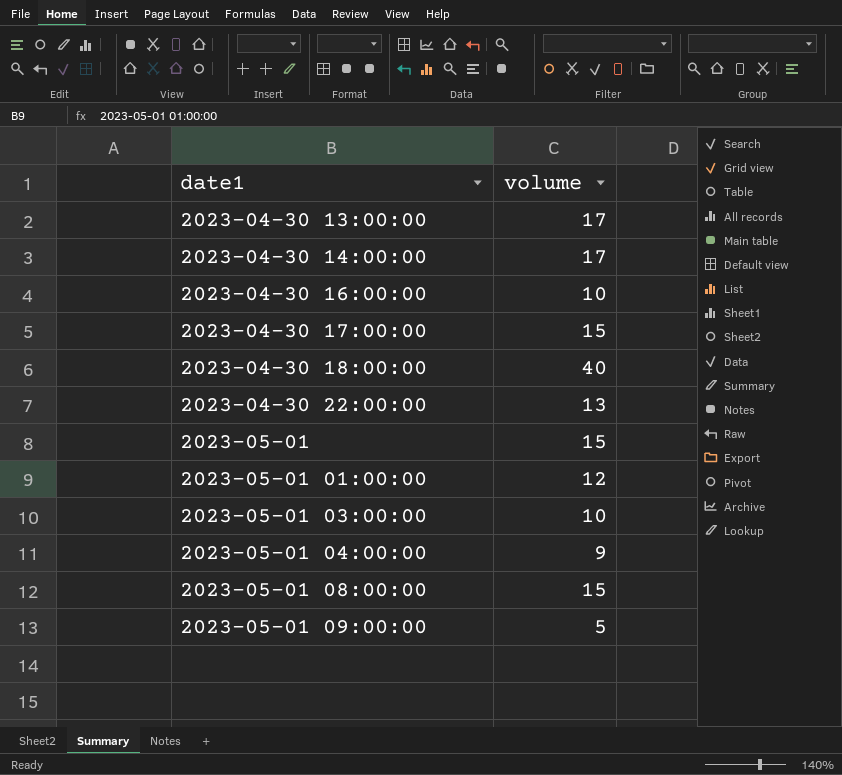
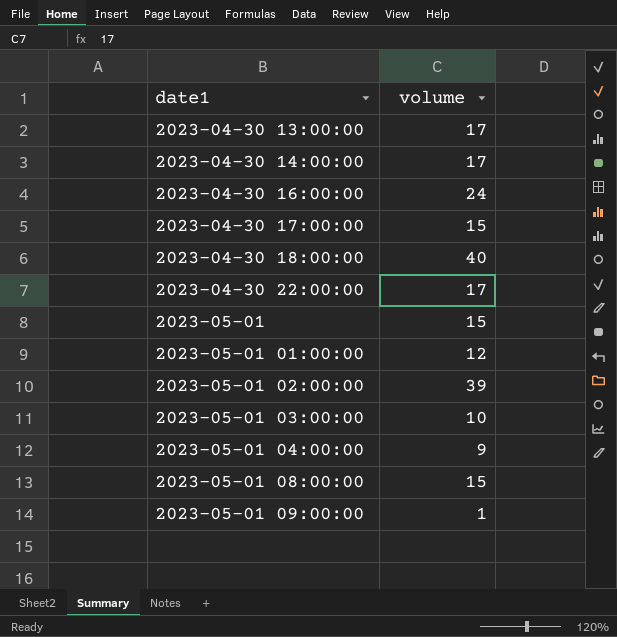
2023-04-30 16:00:00 | volume: 10 -> 24
2023-04-30 22:00:00 | volume: 13 -> 17
row 2023-05-01 02:00:00: none -> 39
2023-05-01 09:00:00 | volume: 5 -> 1

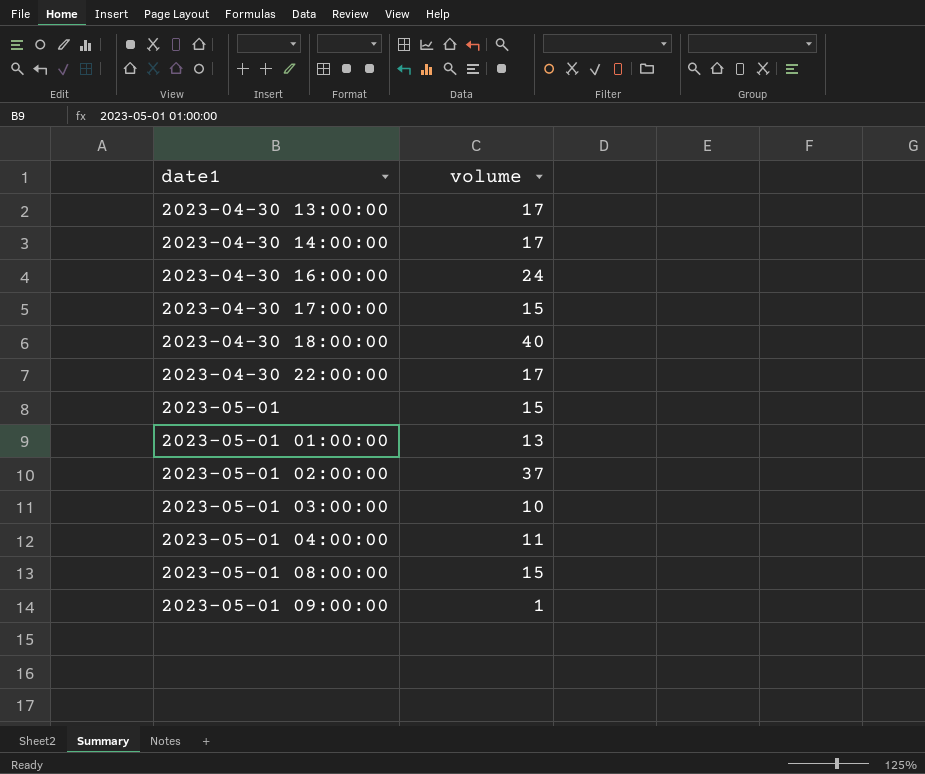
2023-05-01 01:00:00 | volume: 12 -> 13
2023-05-01 02:00:00 | volume: 39 -> 37
2023-05-01 04:00:00 | volume: 9 -> 11

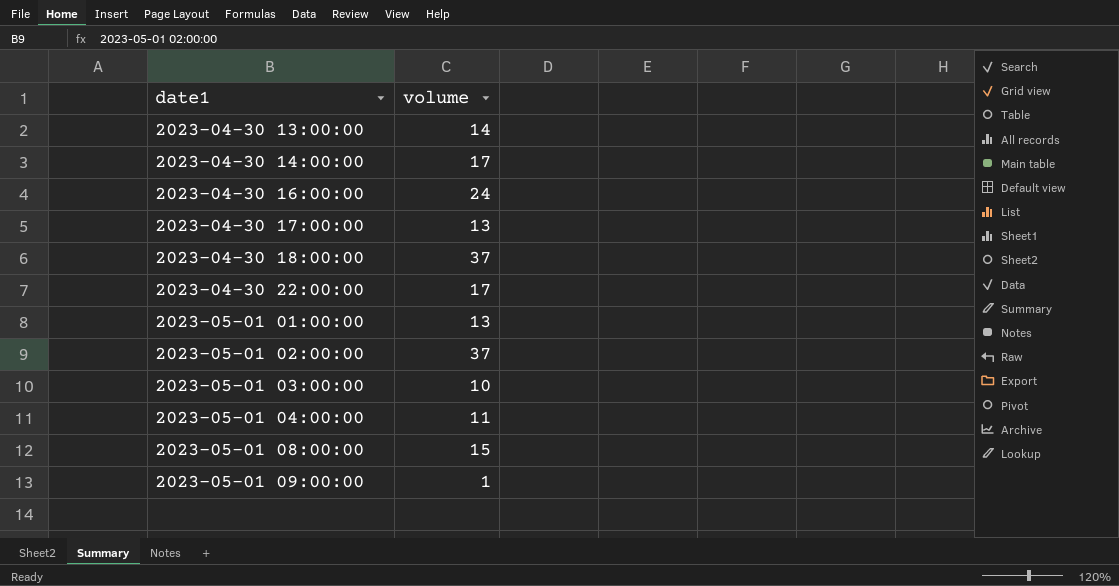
row 2023-05-01: 15 -> none
2023-04-30 13:00:00 | volume: 17 -> 14
2023-04-30 17:00:00 | volume: 15 -> 13
2023-04-30 18:00:00 | volume: 40 -> 37

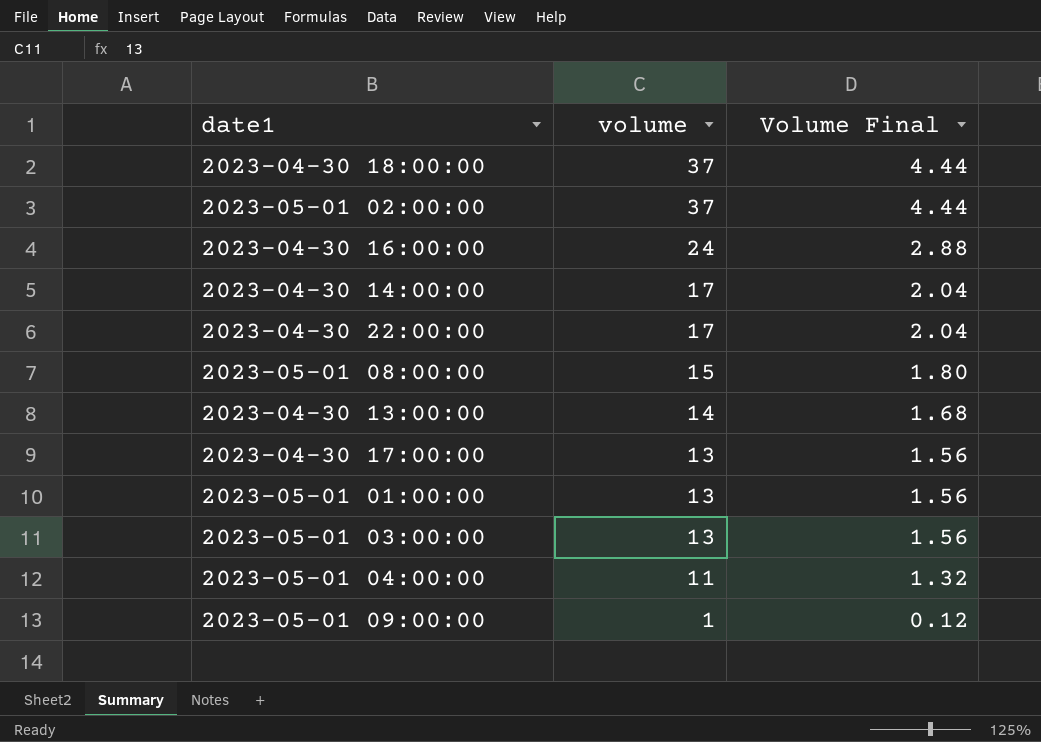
row order: date1 ascending -> volume descending
column Volume Final | formula: none -> [volume] * 0.12
2023-05-01 03:00:00 | volume: 10 -> 13

